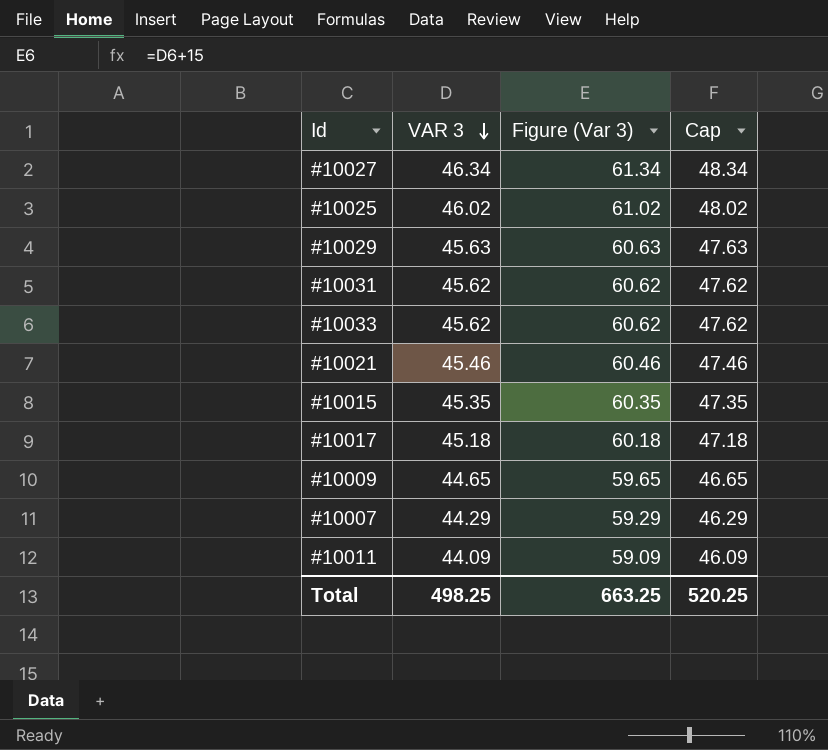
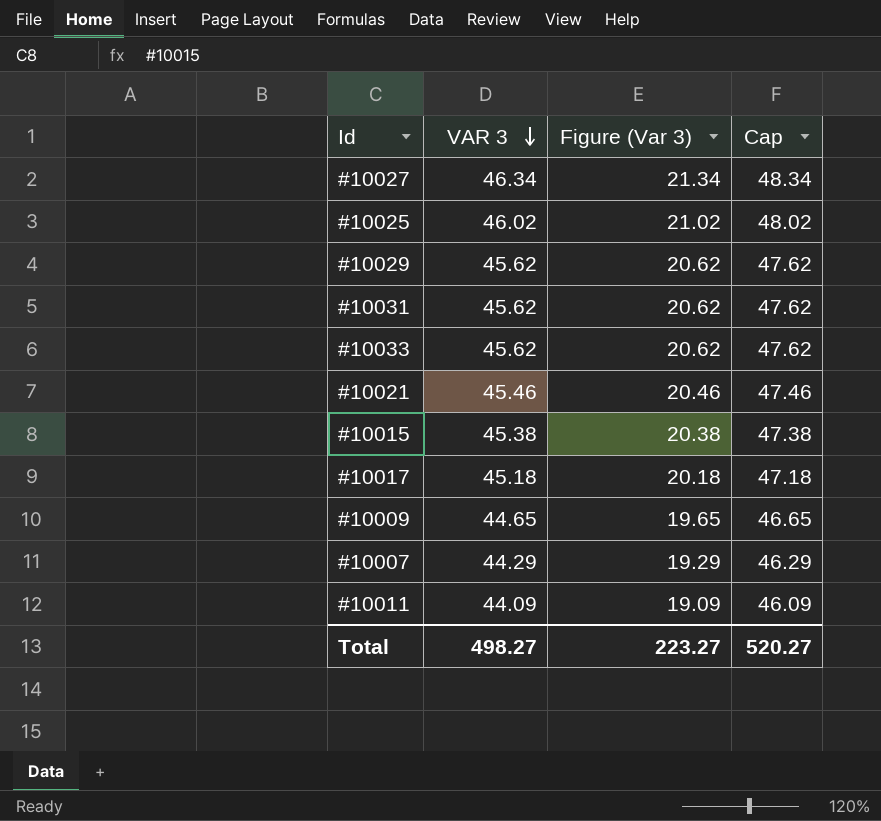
column Figure (Var 3) | formula: [VAR 3] + 15 -> [VAR 3] - 25
#10029 | VAR 3: 45.63 -> 45.62
#10029 | Cap: 47.63 -> 47.62
#10015 | VAR 3: 45.35 -> 45.38
#10015 | Cap: 47.35 -> 47.38
Total | VAR 3: 498.25 -> 498.27
Total | Figure (Var 3): 663.25 -> 223.27
Total | Cap: 520.25 -> 520.27

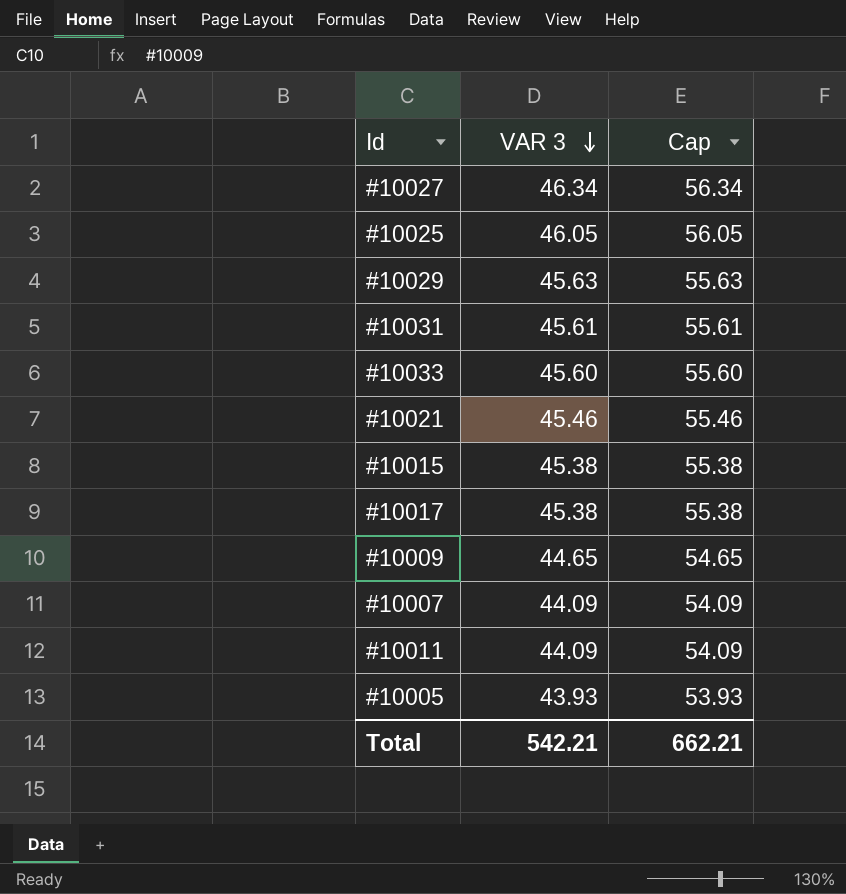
column Figure (Var 3) | formula: [VAR 3] - 25 -> none
column Cap | formula: [VAR 3] + 2 -> [VAR 3] + 10
#10025 | VAR 3: 46.02 -> 46.05
#10029 | VAR 3: 45.62 -> 45.63
#10031 | VAR 3: 45.62 -> 45.61
#10033 | VAR 3: 45.62 -> 45.60
#10017 | VAR 3: 45.18 -> 45.38
#10007 | VAR 3: 44.29 -> 44.09
row #10005: none -> 43.93 | 53.93
Total | VAR 3: 498.27 -> 542.21
Total | Cap: 520.27 -> 662.21

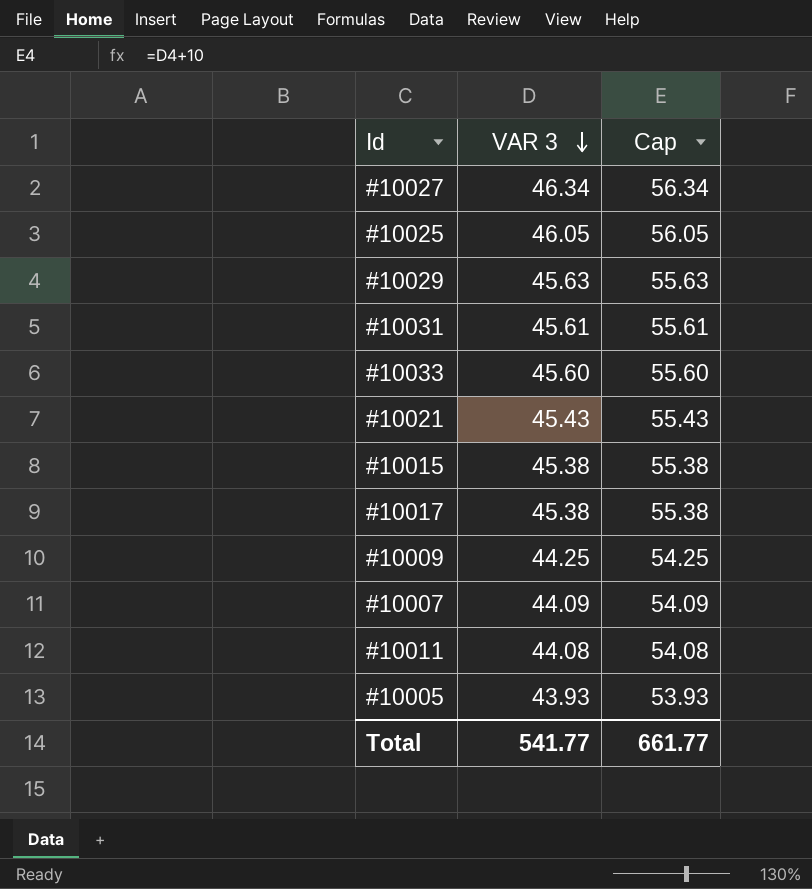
#10021 | VAR 3: 45.46 -> 45.43
#10021 | Cap: 55.46 -> 55.43
#10009 | VAR 3: 44.65 -> 44.25
#10009 | Cap: 54.65 -> 54.25
#10011 | VAR 3: 44.09 -> 44.08
#10011 | Cap: 54.09 -> 54.08
Total | VAR 3: 542.21 -> 541.77
Total | Cap: 662.21 -> 661.77

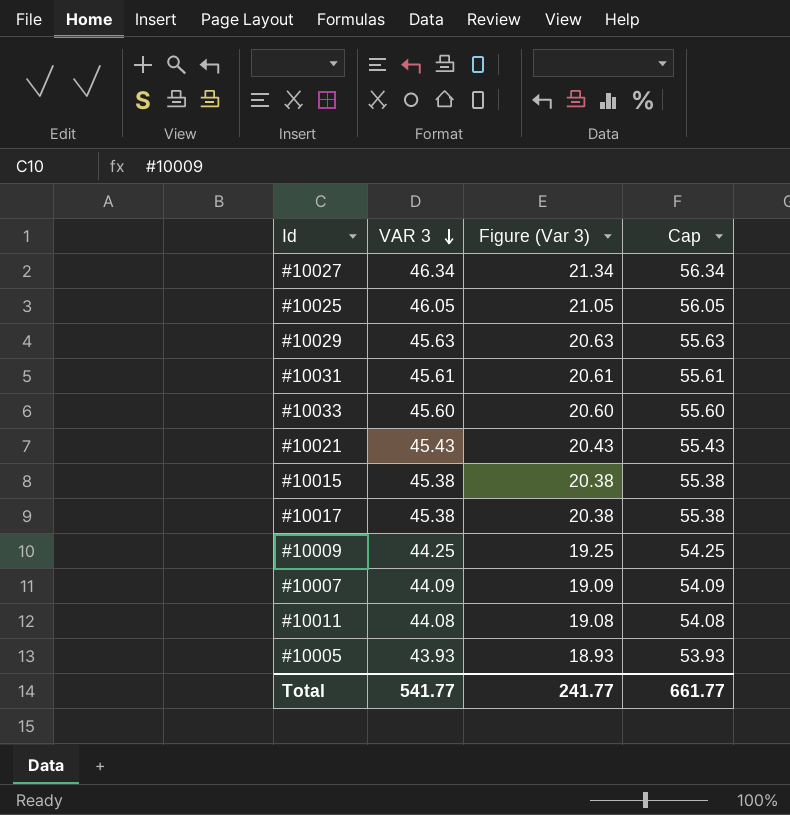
column Figure (Var 3) | formula: none -> [VAR 3] - 25

